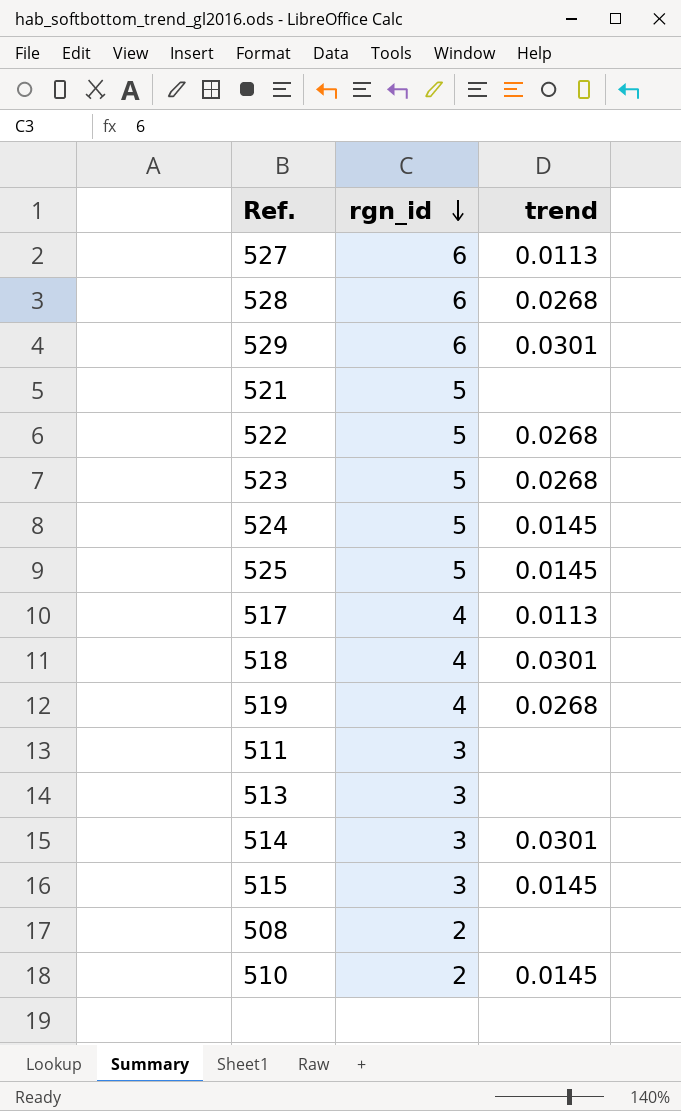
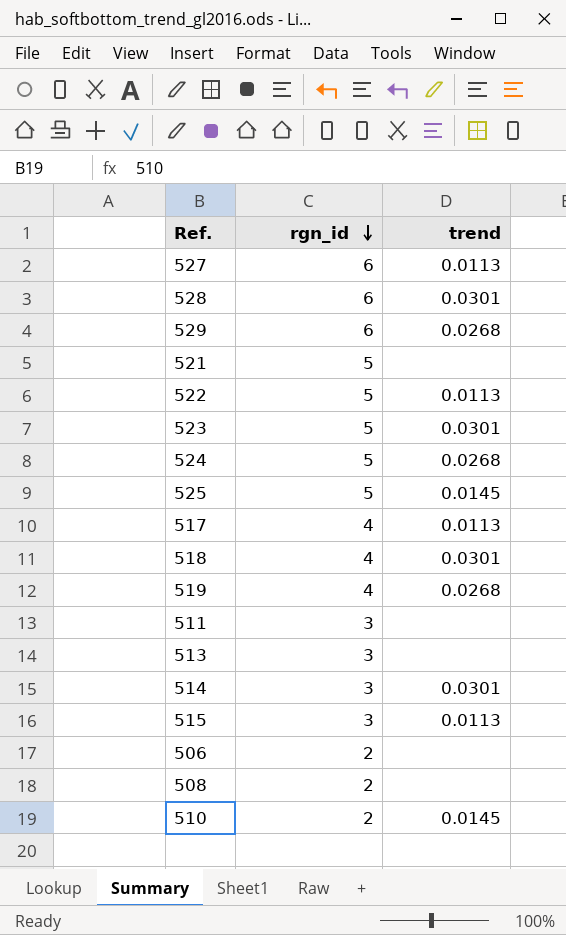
528 | trend: 0.0268 -> 0.0301
529 | trend: 0.0301 -> 0.0268
522 | trend: 0.0268 -> 0.0113
523 | trend: 0.0268 -> 0.0301
524 | trend: 0.0145 -> 0.0268
515 | trend: 0.0145 -> 0.0113
row 506: none -> 2 | none

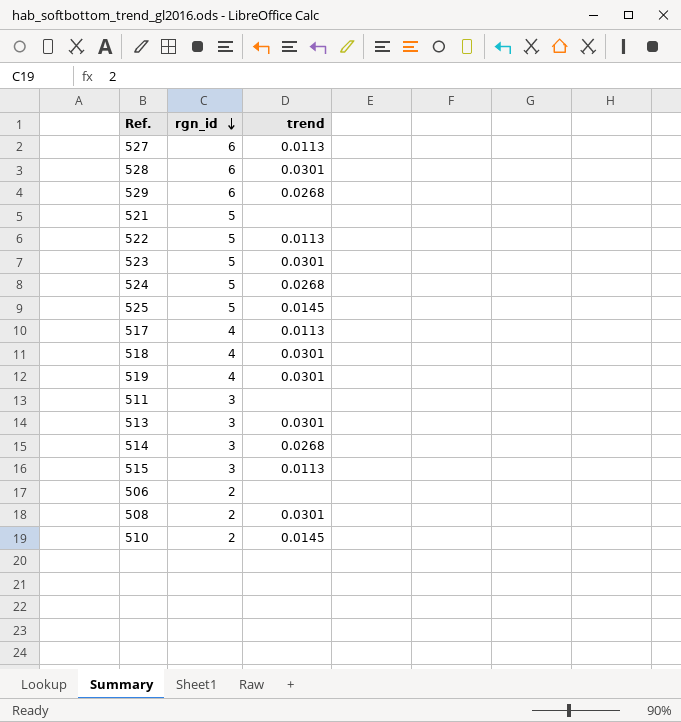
519 | trend: 0.0268 -> 0.0301
513 | trend: none -> 0.0301
514 | trend: 0.0301 -> 0.0268
508 | trend: none -> 0.0301

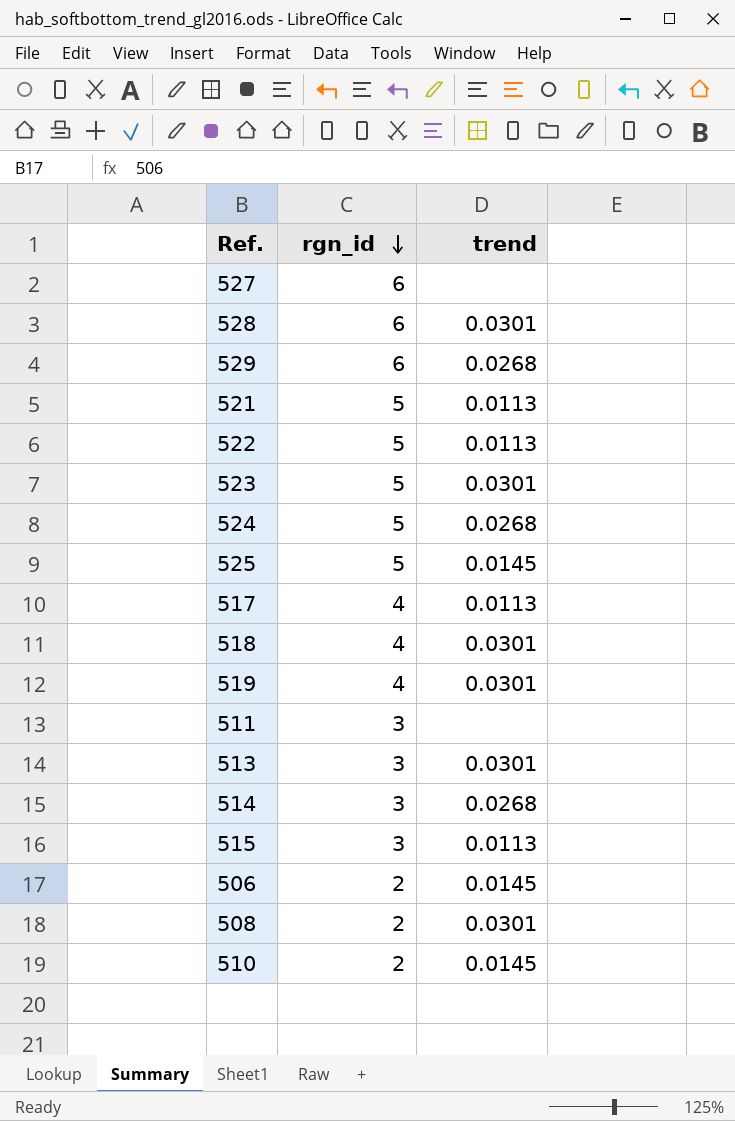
527 | trend: 0.0113 -> none
521 | trend: none -> 0.0113
506 | trend: none -> 0.0145

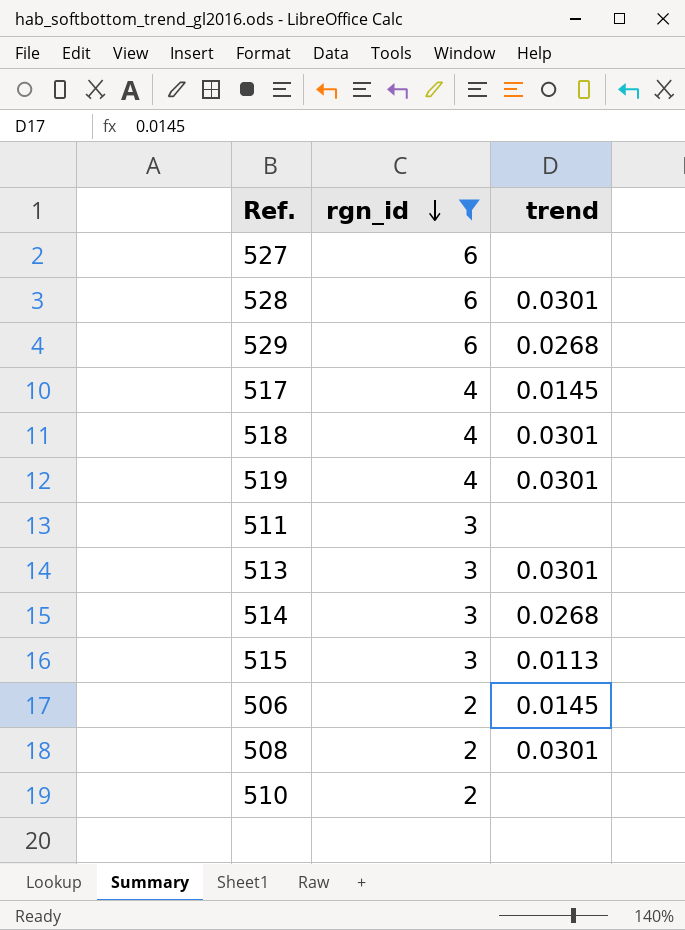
filter: none -> rgn_id != 5
517 | trend: 0.0113 -> 0.0145
510 | trend: 0.0145 -> none

